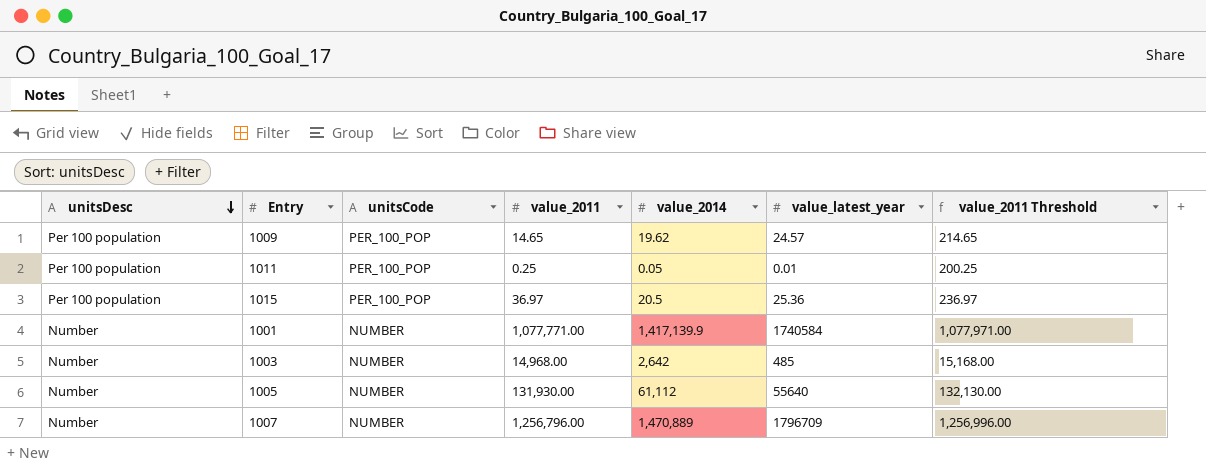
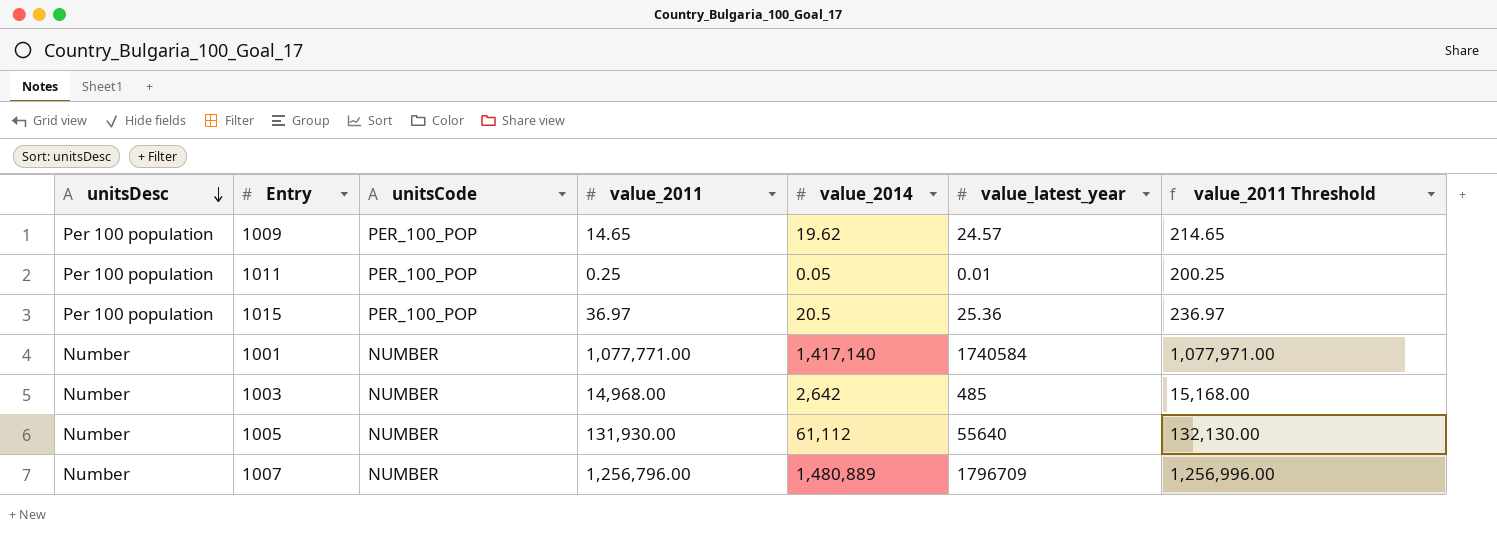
1001 | value_2014: 1,417,139.9 -> 1,417,140
1007 | value_2014: 1,470,889 -> 1,480,889

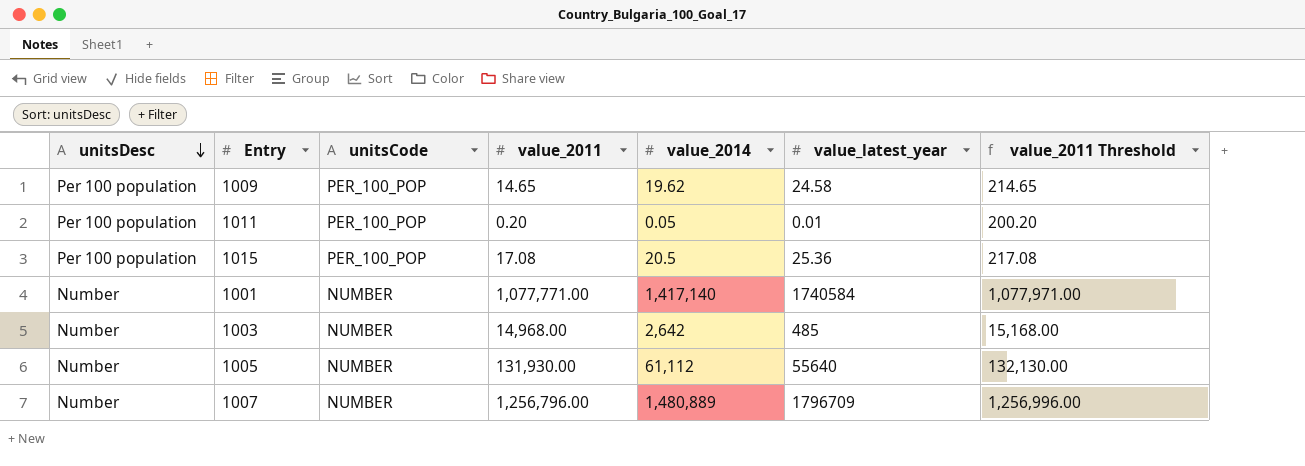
1009 | value_latest_year: 24.57 -> 24.58
1011 | value_2011: 0.25 -> 0.20
1011 | value_2011 Threshold: 200.25 -> 200.20
1015 | value_2011: 36.97 -> 17.08
1015 | value_2011 Threshold: 236.97 -> 217.08

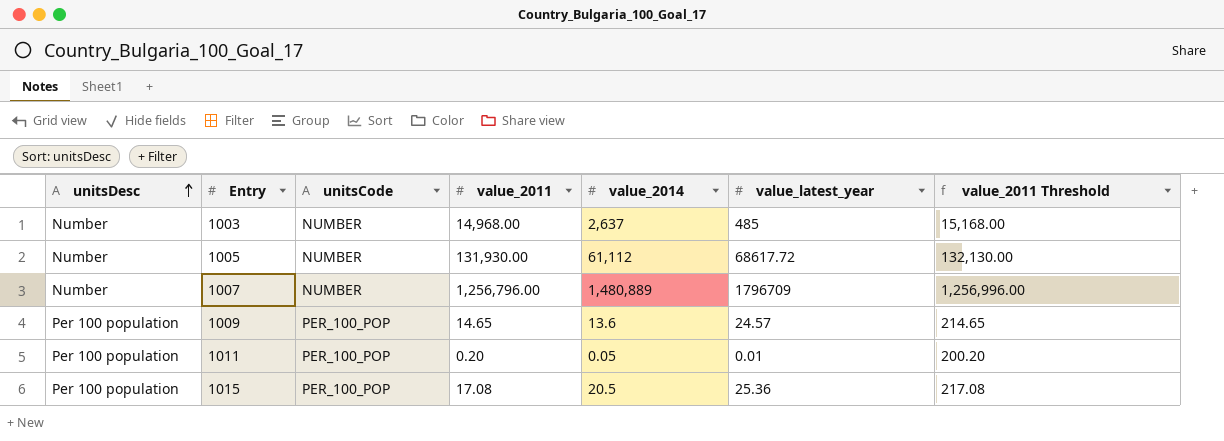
row order: unitsDesc descending -> unitsDesc ascending
row 1001: Number | NUMBER | 1,077,771.00 | 1,417,140 | 1740584 | 1,077,971.00 -> none
1003 | value_2014: 2,642 -> 2,637
1005 | value_latest_year: 55640 -> 68617.72
1009 | value_2014: 19.62 -> 13.6
1009 | value_latest_year: 24.58 -> 24.57

